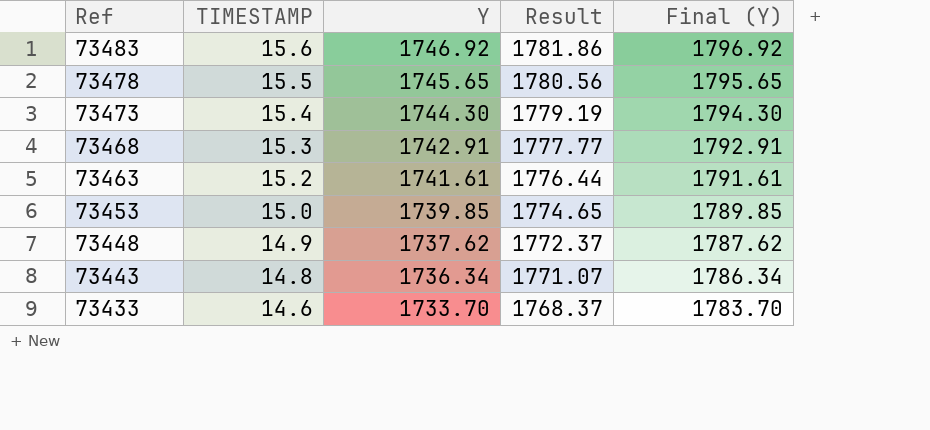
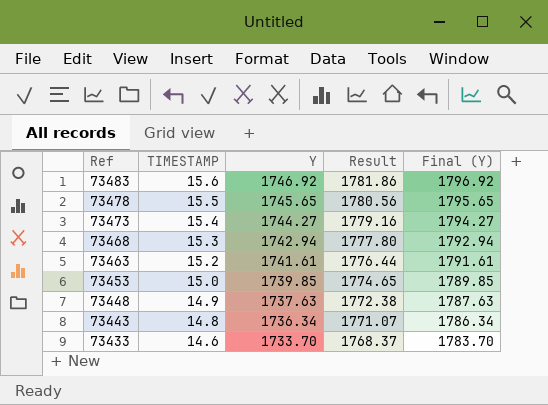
73473 | Y: 1744.30 -> 1744.27
73473 | Result: 1779.19 -> 1779.16
73473 | Final (Y): 1794.30 -> 1794.27
73468 | Y: 1742.91 -> 1742.94
73468 | Result: 1777.77 -> 1777.80
73468 | Final (Y): 1792.91 -> 1792.94
73448 | Y: 1737.62 -> 1737.63
73448 | Result: 1772.37 -> 1772.38
73448 | Final (Y): 1787.62 -> 1787.63

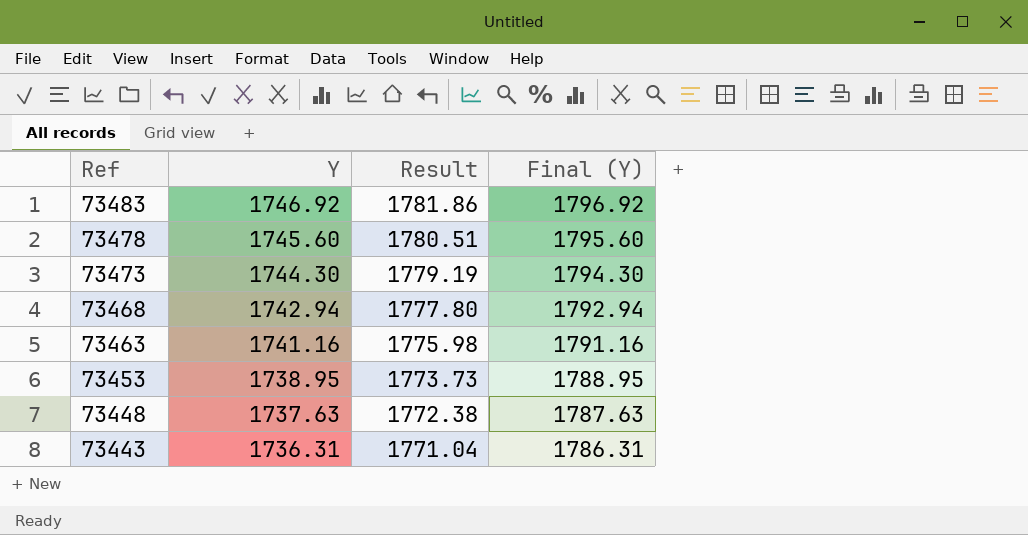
column TIMESTAMP | position: 2 -> none
row 73433: 14.6 | 1733.70 | 1768.37 | 1783.70 -> none
73478 | Y: 1745.65 -> 1745.60
73478 | Result: 1780.56 -> 1780.51
73478 | Final (Y): 1795.65 -> 1795.60
73473 | Y: 1744.27 -> 1744.30
73473 | Result: 1779.16 -> 1779.19
73473 | Final (Y): 1794.27 -> 1794.30
73463 | Y: 1741.61 -> 1741.16
73463 | Result: 1776.44 -> 1775.98
73463 | Final (Y): 1791.61 -> 1791.16
73453 | Y: 1739.85 -> 1738.95
73453 | Result: 1774.65 -> 1773.73
73453 | Final (Y): 1789.85 -> 1788.95
73443 | Y: 1736.34 -> 1736.31
73443 | Result: 1771.07 -> 1771.04
73443 | Final (Y): 1786.34 -> 1786.31

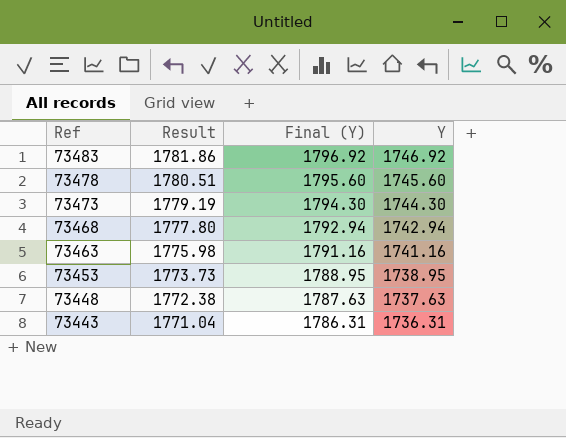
column Y | position: 2 -> 4

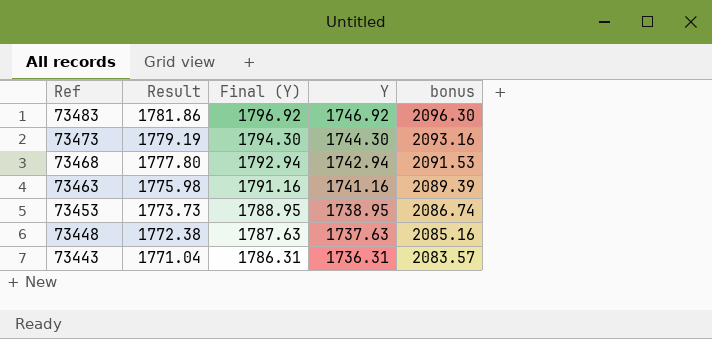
column bonus | formula: none -> [Y] * 1.2
row 73478: 1780.51 | 1795.60 | 1745.60 -> none

